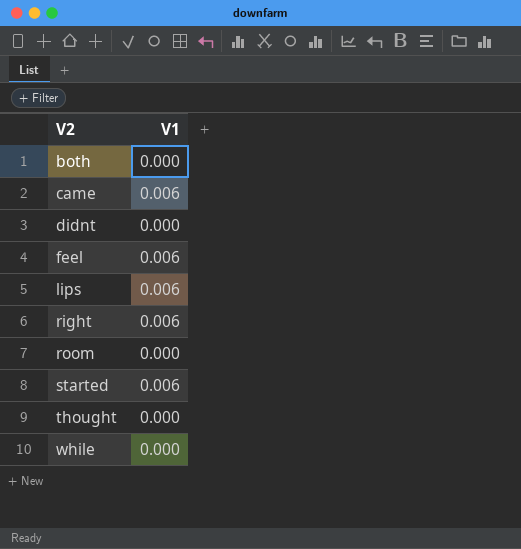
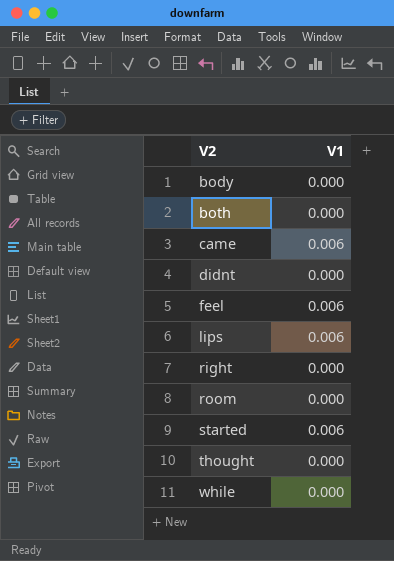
row body: none -> 0.000
right | V1: 0.006 -> 0.000

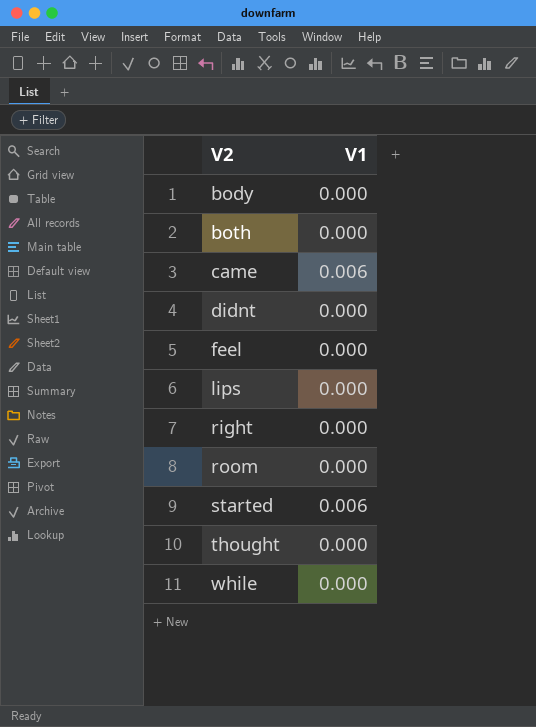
feel | V1: 0.006 -> 0.000
lips | V1: 0.006 -> 0.000

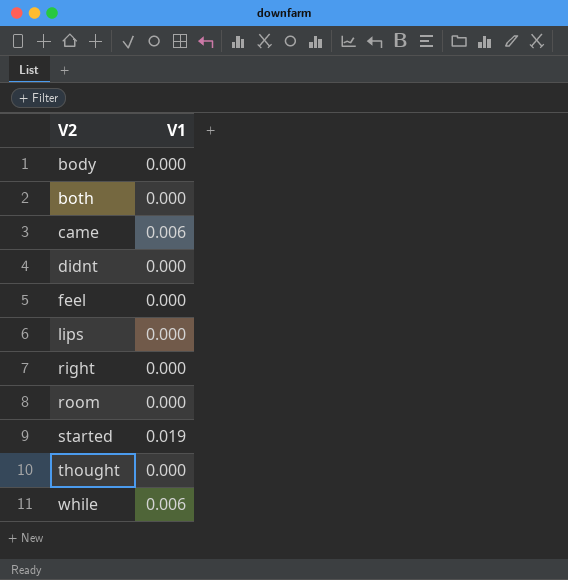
started | V1: 0.006 -> 0.019
while | V1: 0.000 -> 0.006

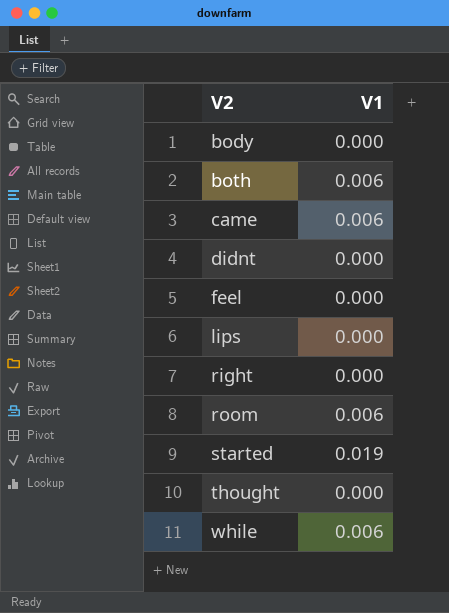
both | V1: 0.000 -> 0.006
room | V1: 0.000 -> 0.006

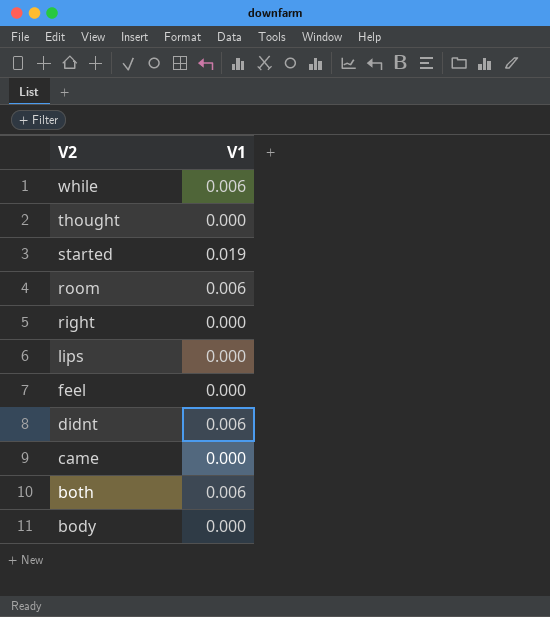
row order: V2 ascending -> V2 descending
didnt | V1: 0.000 -> 0.006
came | V1: 0.006 -> 0.000

